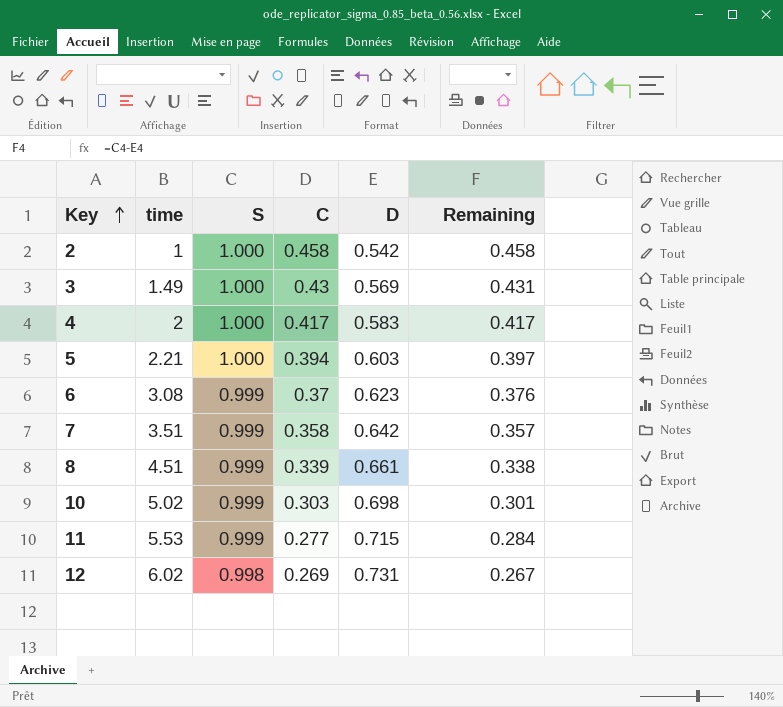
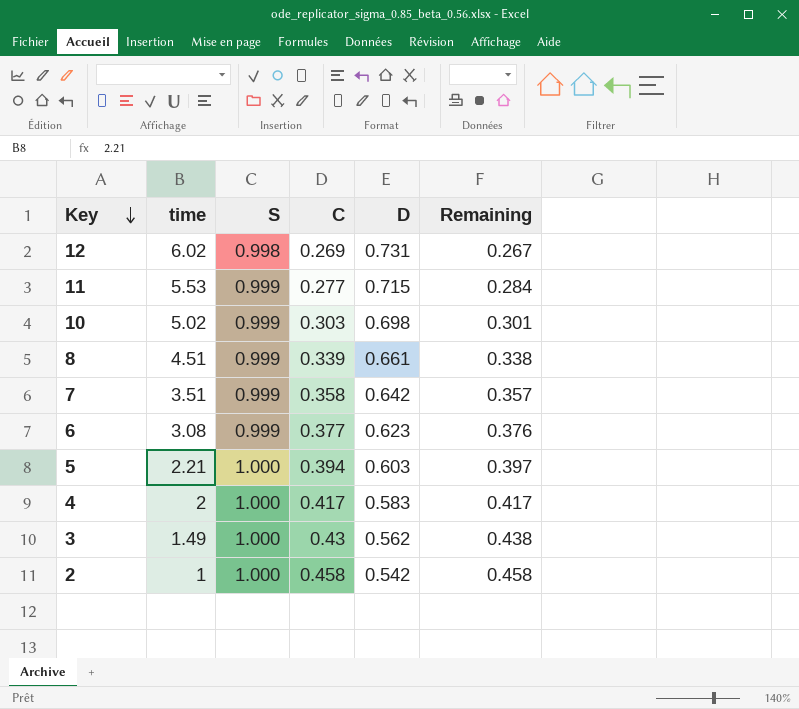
row order: Key ascending -> Key descending
6 | C: 0.37 -> 0.377
3 | D: 0.569 -> 0.562
3 | Remaining: 0.431 -> 0.438

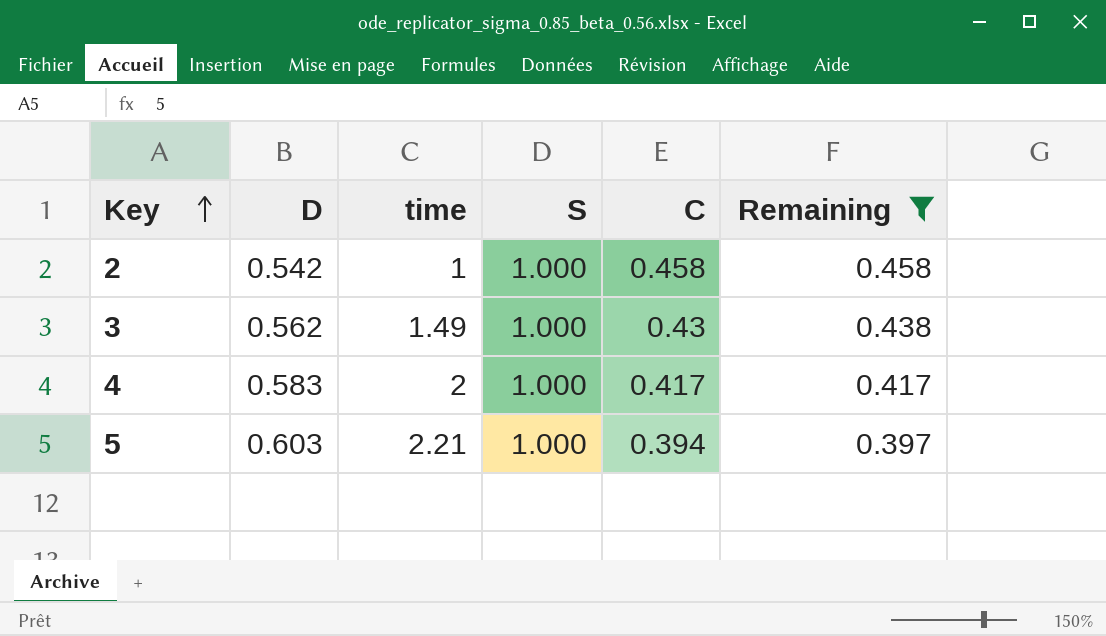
filter: none -> Remaining >= 0.397
row order: Key descending -> Key ascending
column D | position: 5 -> 2

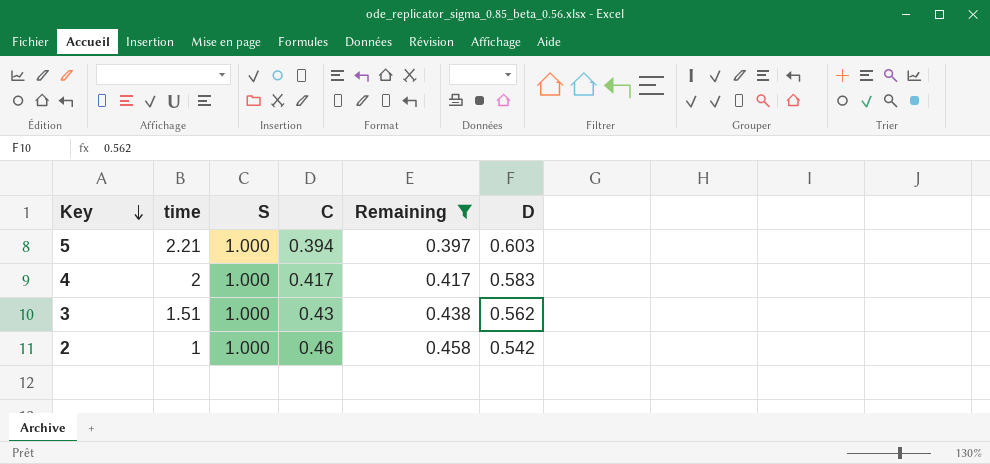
row order: Key ascending -> Key descending
column D | position: 2 -> 6
3 | time: 1.49 -> 1.51
2 | C: 0.458 -> 0.46

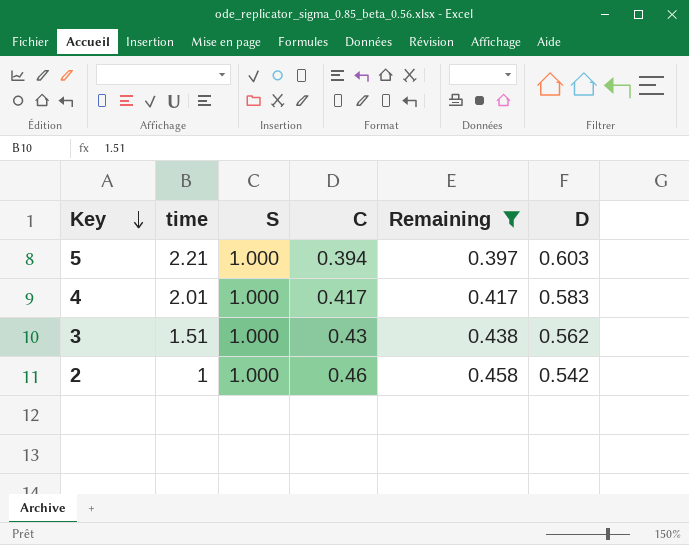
4 | time: 2 -> 2.01

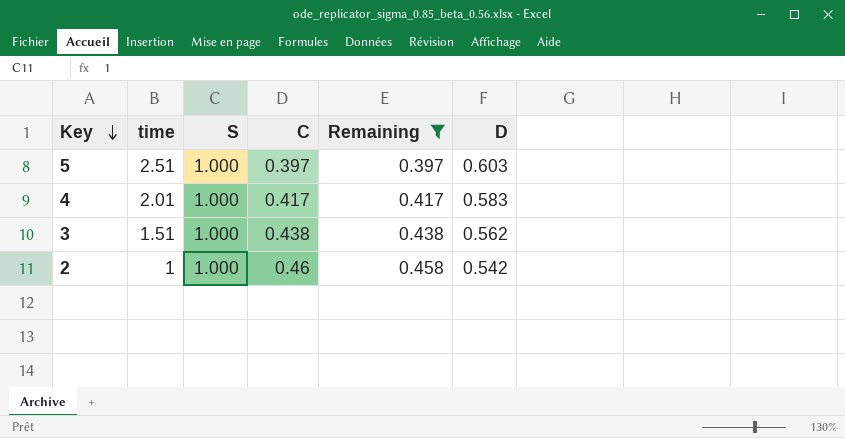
5 | time: 2.21 -> 2.51
5 | C: 0.394 -> 0.397
3 | C: 0.43 -> 0.438

